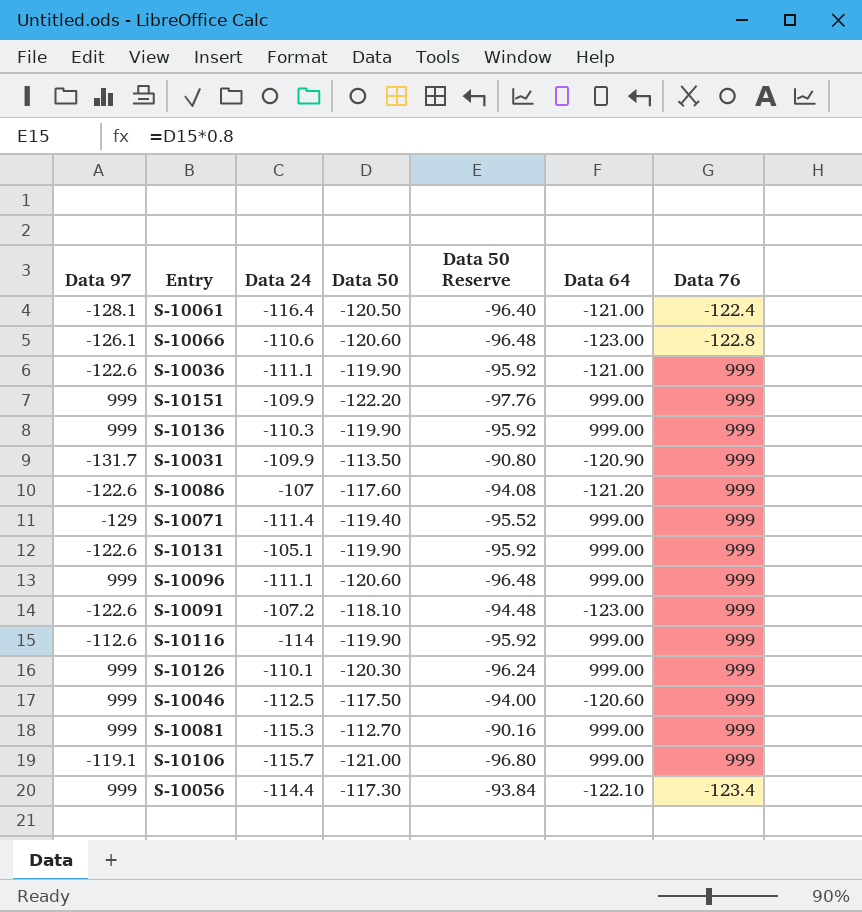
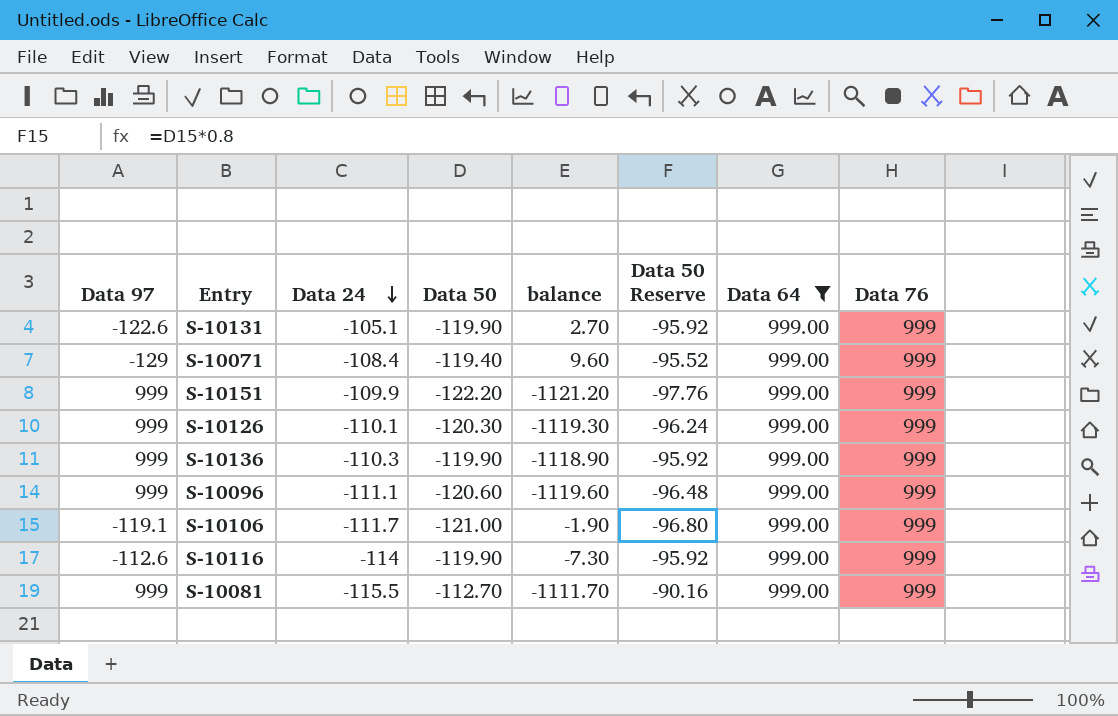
filter: none -> Data 64 = 999.00
row order: none -> Data 24 descending
column balance | formula: none -> [Data 50] - [Data 97]
S-10071 | Data 24: -111.4 -> -108.4
S-10106 | Data 24: -115.7 -> -111.7
S-10081 | Data 24: -115.3 -> -115.5

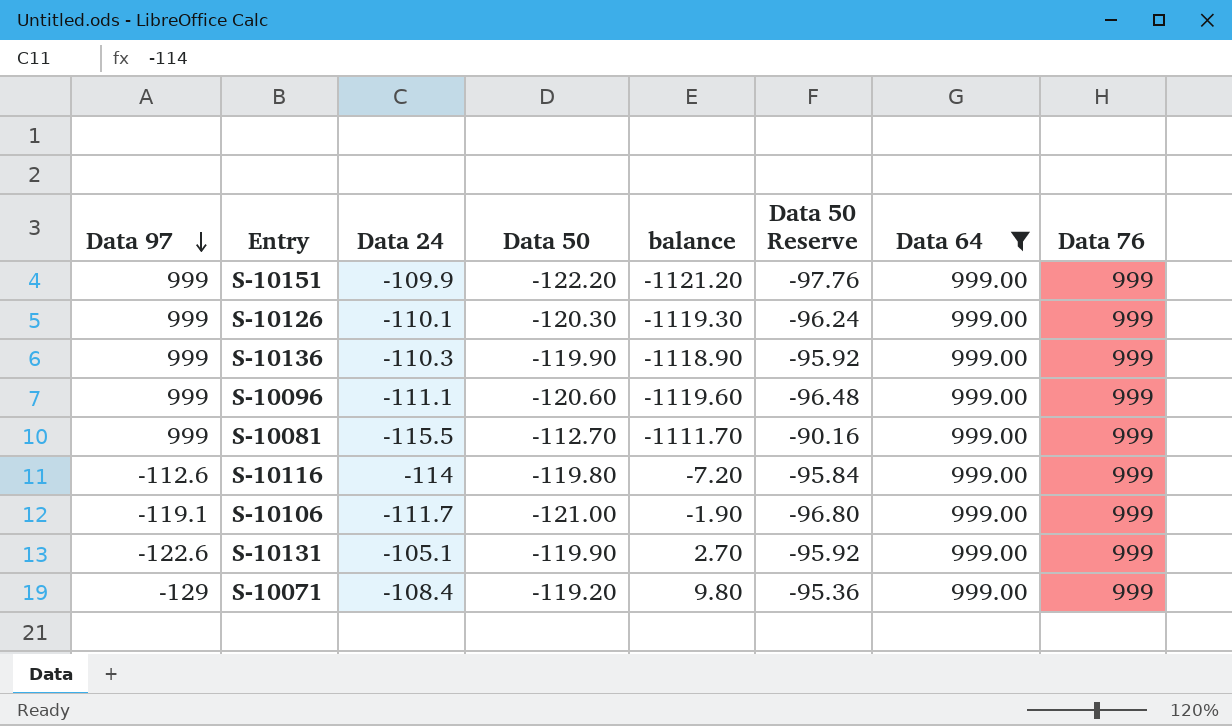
row order: Data 24 descending -> Data 97 descending
S-10116 | Data 50: -119.90 -> -119.80
S-10116 | balance: -7.30 -> -7.20
S-10116 | Data 50 Reserve: -95.92 -> -95.84
S-10071 | Data 50: -119.40 -> -119.20
S-10071 | balance: 9.60 -> 9.80
S-10071 | Data 50 Reserve: -95.52 -> -95.36

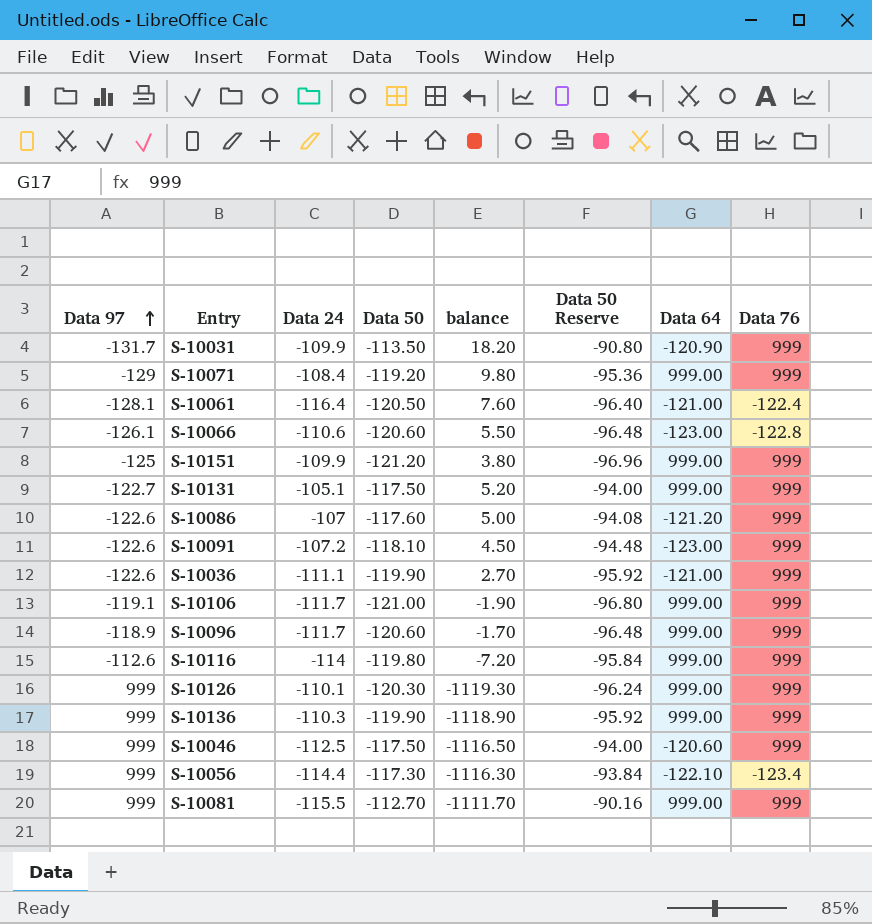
filter: Data 64 = 999.00 -> none
row order: Data 97 descending -> Data 97 ascending
S-10151 | Data 97: 999 -> -125
S-10151 | Data 50: -122.20 -> -121.20
S-10151 | balance: -1121.20 -> 3.80
S-10151 | Data 50 Reserve: -97.76 -> -96.96
S-10131 | Data 97: -122.6 -> -122.7
S-10131 | Data 50: -119.90 -> -117.50
S-10131 | balance: 2.70 -> 5.20
S-10131 | Data 50 Reserve: -95.92 -> -94.00
S-10096 | Data 97: 999 -> -118.9
S-10096 | Data 24: -111.1 -> -111.7
S-10096 | balance: -1119.60 -> -1.70

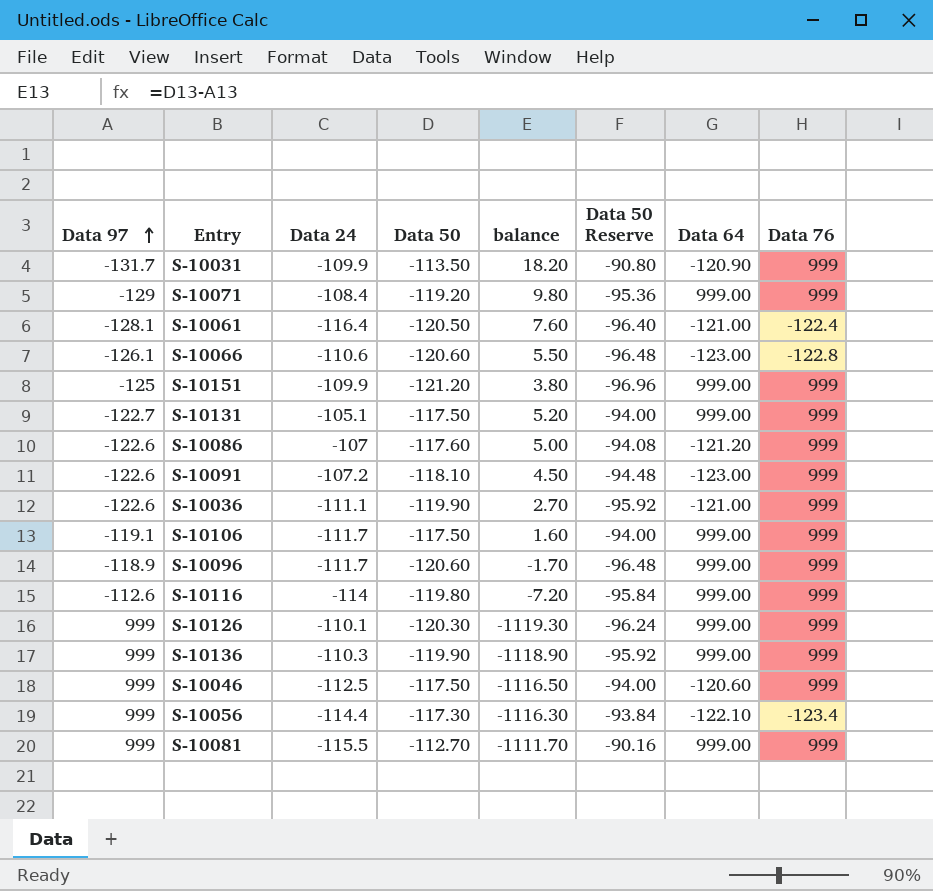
S-10106 | Data 50: -121.00 -> -117.50
S-10106 | balance: -1.90 -> 1.60
S-10106 | Data 50 Reserve: -96.80 -> -94.00

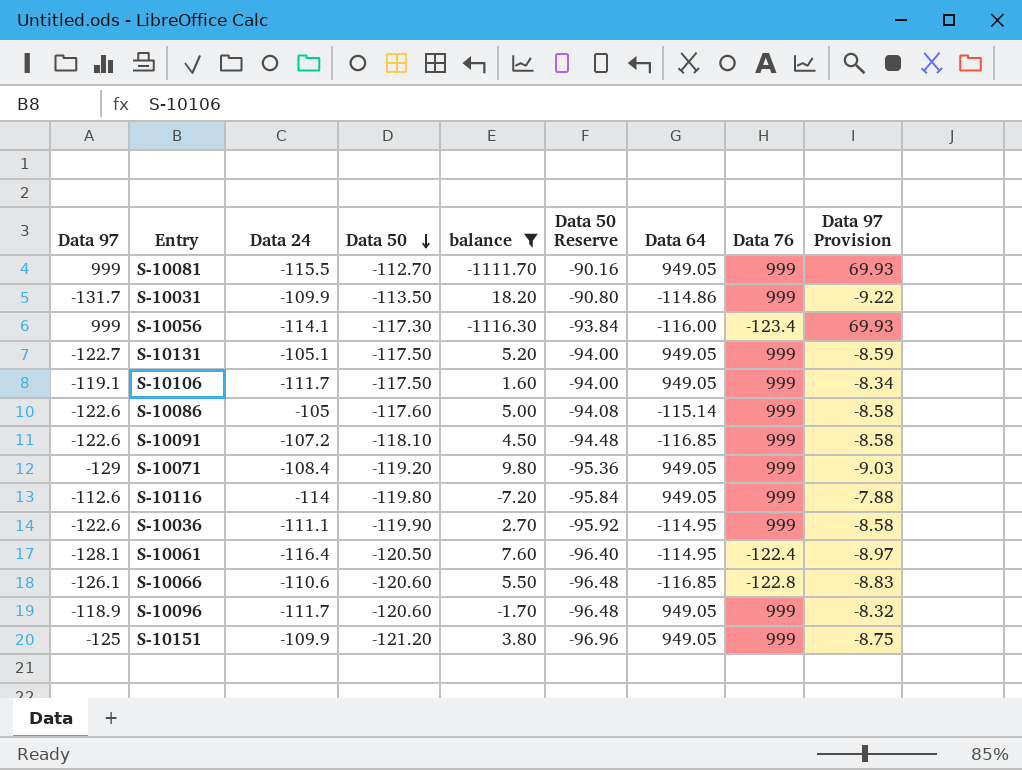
filter: none -> balance >= -1116.30
row order: Data 97 ascending -> Data 50 descending
column Data 97 Provision | formula: none -> [Data 97] * 0.07
S-10081 | Data 64: 999.00 -> 949.05
S-10031 | Data 64: -120.90 -> -114.86
S-10056 | Data 24: -114.4 -> -114.1
S-10056 | Data 64: -122.10 -> -116.00
S-10131 | Data 64: 999.00 -> 949.05
S-10106 | Data 64: 999.00 -> 949.05
S-10086 | Data 24: -107 -> -105
S-10086 | Data 64: -121.20 -> -115.14
S-10091 | Data 64: -123.00 -> -116.85
S-10071 | Data 64: 999.00 -> 949.05
S-10116 | Data 64: 999.00 -> 949.05
S-10036 | Data 64: -121.00 -> -114.95
S-10061 | Data 64: -121.00 -> -114.95
S-10066 | Data 64: -123.00 -> -116.85
S-10096 | Data 64: 999.00 -> 949.05
S-10151 | Data 64: 999.00 -> 949.05

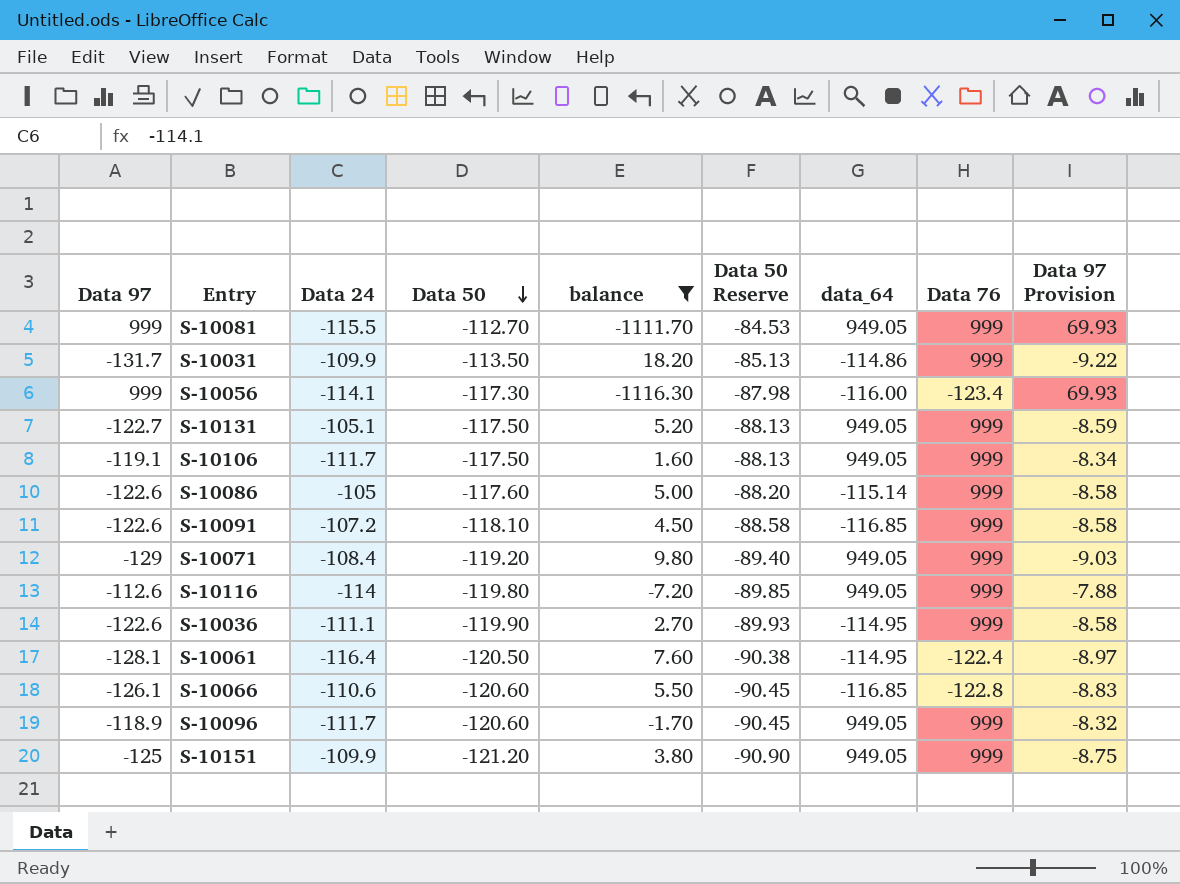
column Data 50 Reserve | formula: [Data 50] * 0.8 -> [Data 50] * 0.75
column name: Data 64 -> data_64

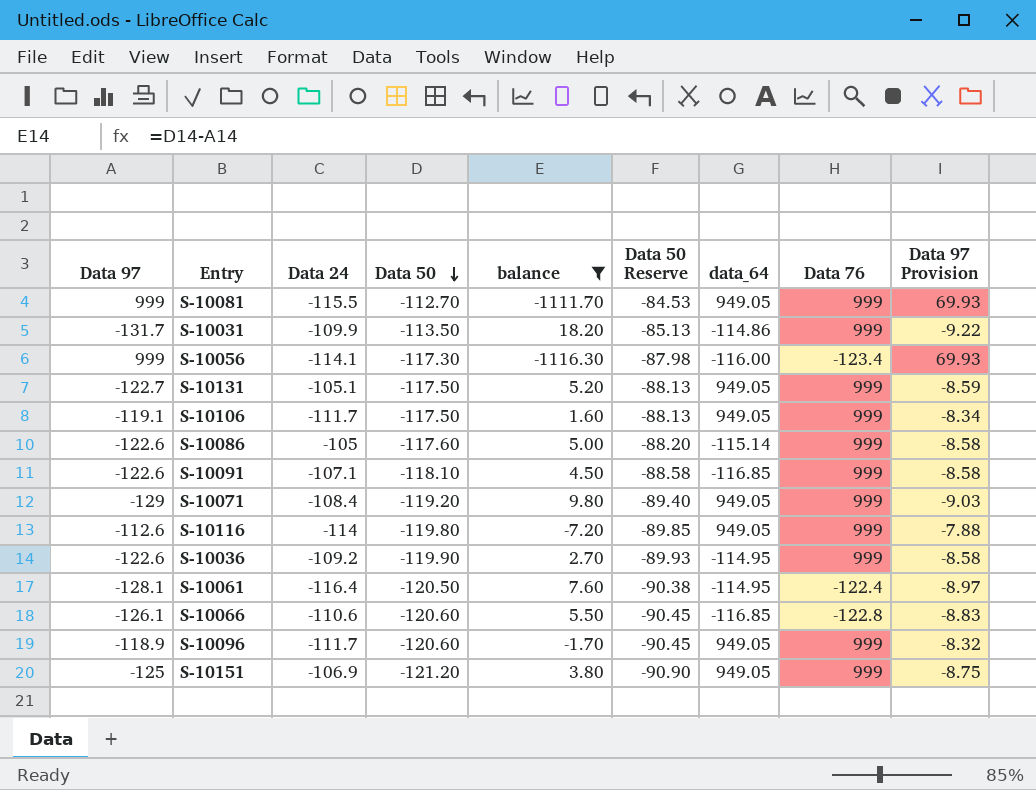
S-10091 | Data 24: -107.2 -> -107.1
S-10036 | Data 24: -111.1 -> -109.2
S-10151 | Data 24: -109.9 -> -106.9

